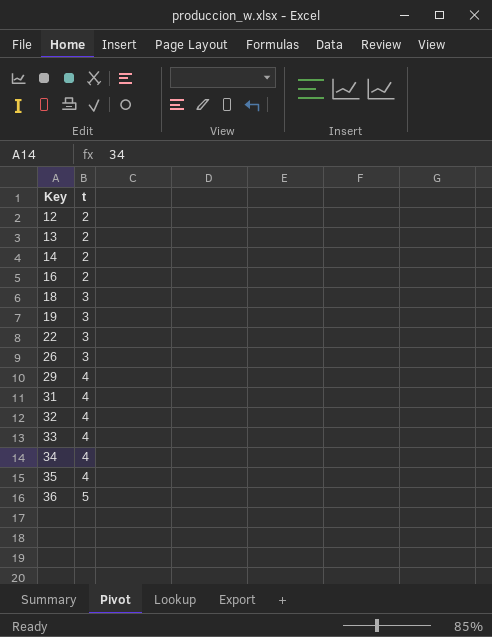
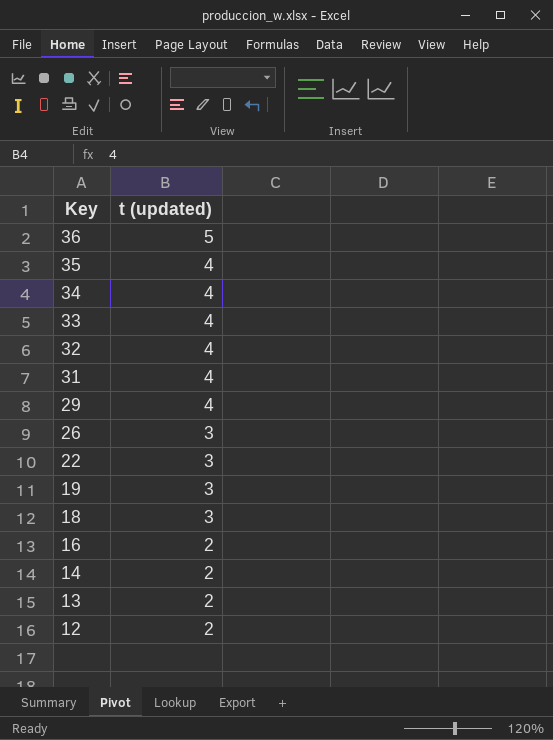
row order: Key ascending -> Key descending
column name: t -> t (updated)

